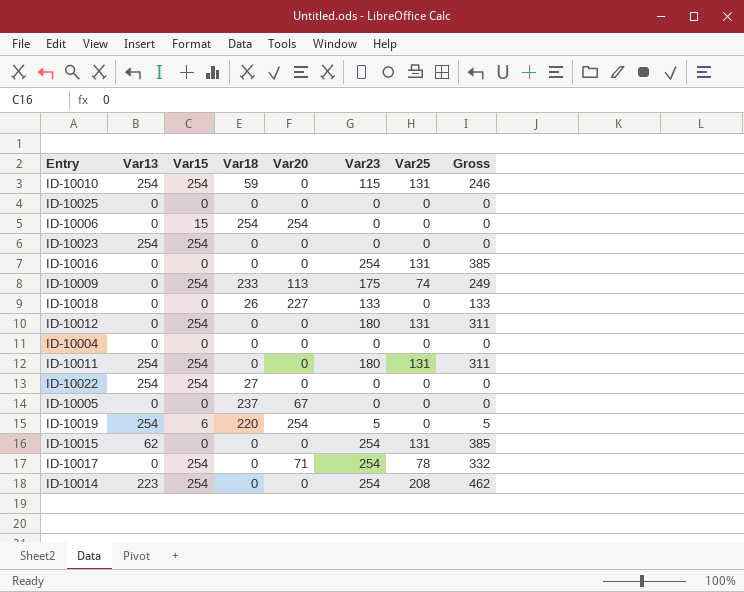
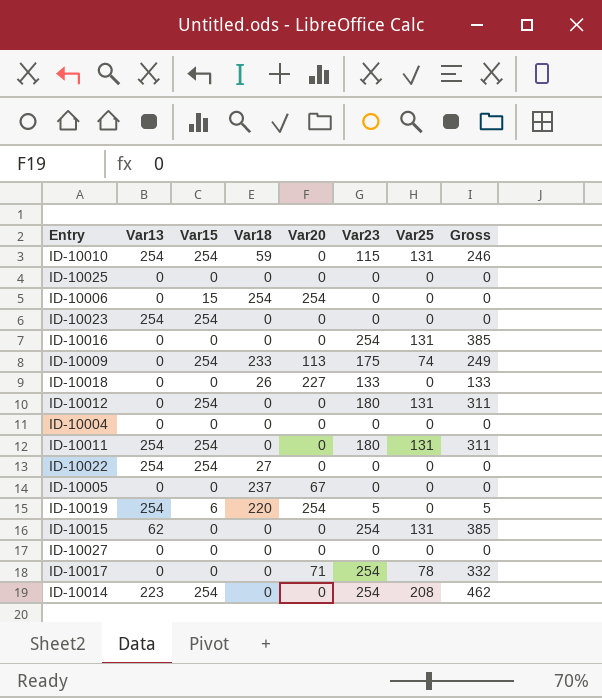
row ID-10027: none -> 0 | 0 | 0 | 0 | 0 | 0 | 0
ID-10017 | Var15: 254 -> 0

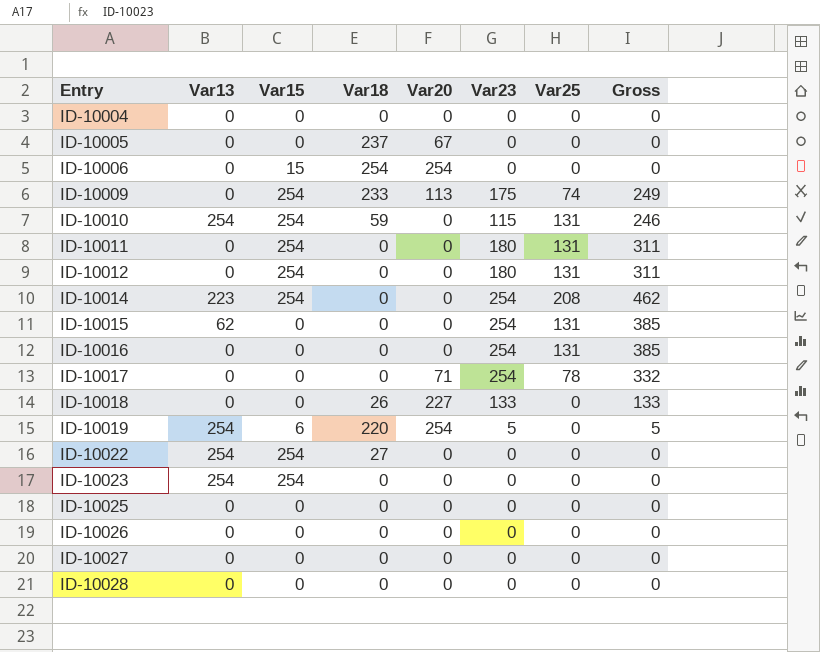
row order: none -> Entry ascending
ID-10011 | Var13: 254 -> 0
row ID-10026: none -> 0 | 0 | 0 | 0 | 0 | 0 | 0
row ID-10028: none -> 0 | 0 | 0 | 0 | 0 | 0 | 0

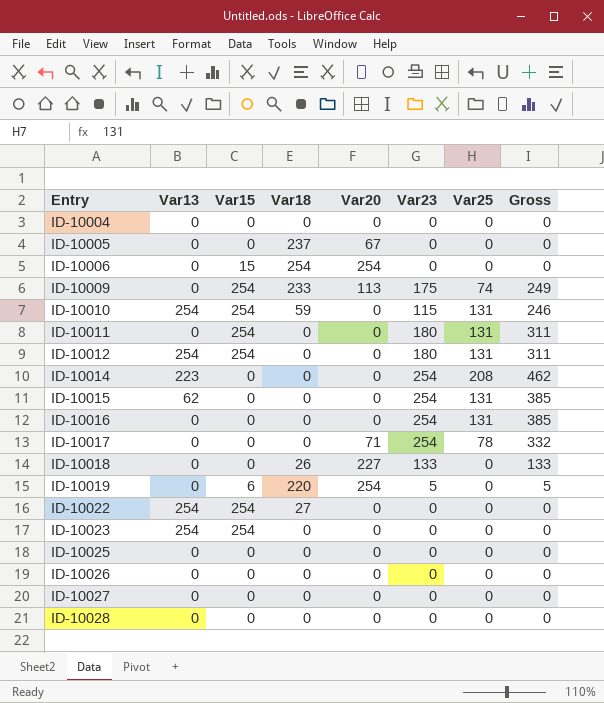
ID-10012 | Var13: 0 -> 254
ID-10014 | Var15: 254 -> 0
ID-10019 | Var13: 254 -> 0

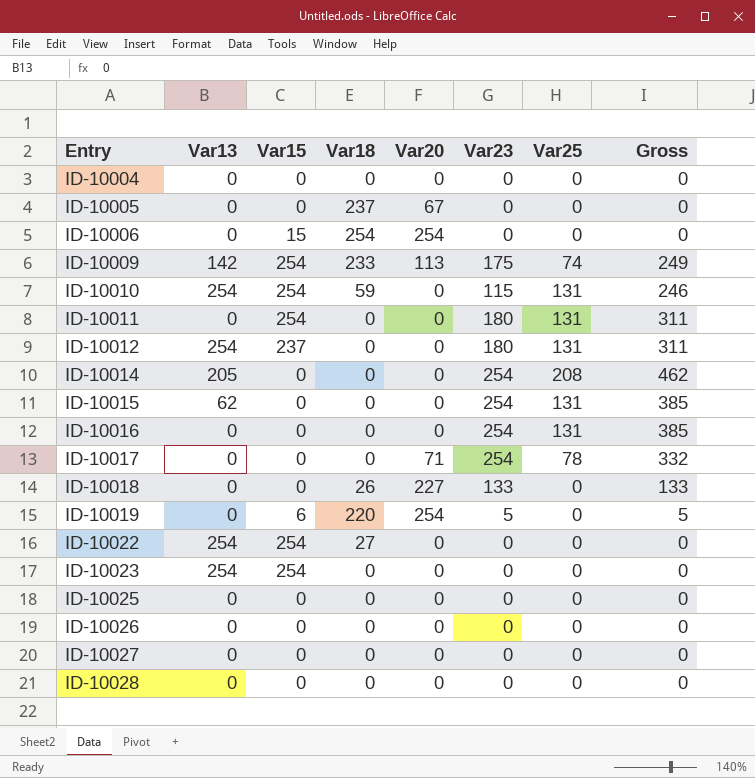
ID-10009 | Var13: 0 -> 142
ID-10012 | Var15: 254 -> 237
ID-10014 | Var13: 223 -> 205

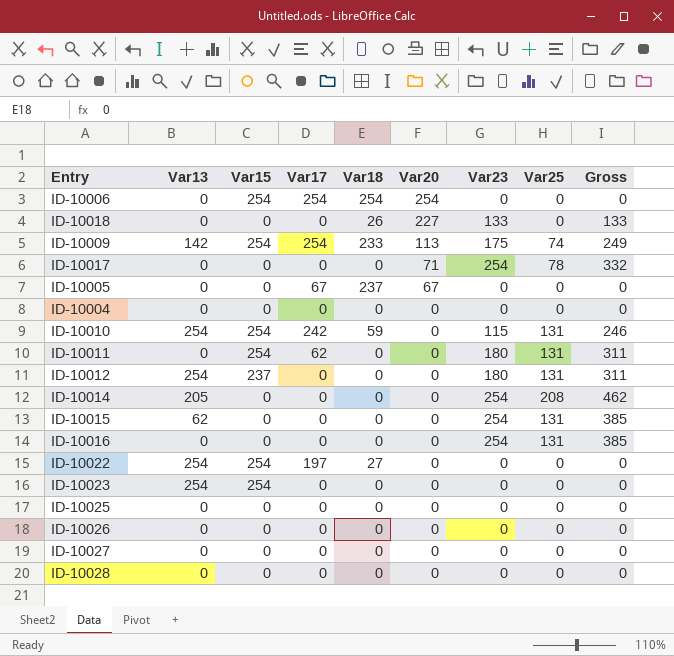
row order: Entry ascending -> Var20 descending
column Var17 | position: none -> 4
row ID-10019: 0 | 6 | 220 | 254 | 5 | 0 | 5 -> none
ID-10006 | Var15: 15 -> 254

